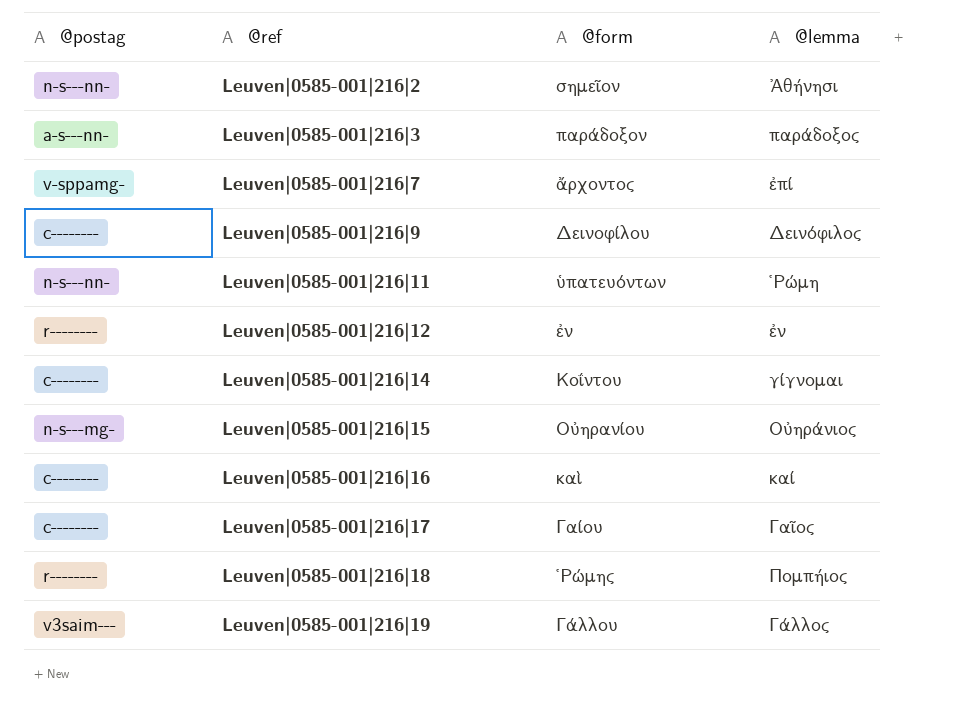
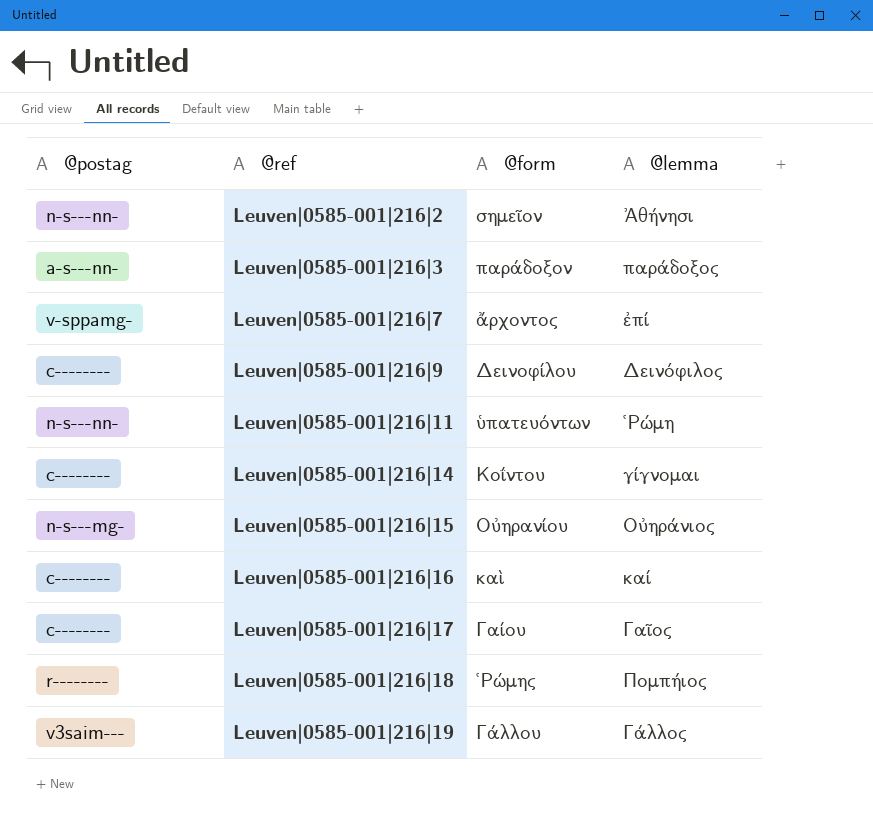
row Leuven|0585-001|216|12: r-------- | ἐν | ἐν -> none

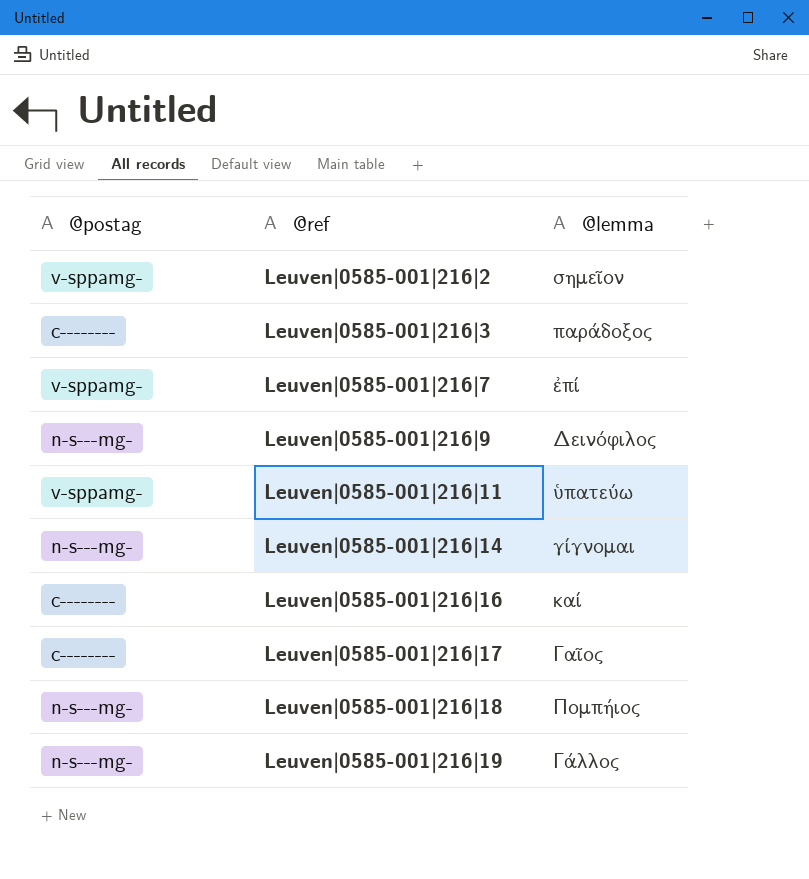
column @form | position: 3 -> none
row Leuven|0585-001|216|15: n-s---mg- | Οὐηρανίου | Οὐηράνιος -> none
Leuven|0585-001|216|2 | @postag: n-s---nn- -> v-sppamg-
Leuven|0585-001|216|2 | @lemma: Ἀθήνησι -> σημεῖον
Leuven|0585-001|216|3 | @postag: a-s---nn- -> c--------
Leuven|0585-001|216|9 | @postag: c-------- -> n-s---mg-
Leuven|0585-001|216|11 | @postag: n-s---nn- -> v-sppamg-
Leuven|0585-001|216|11 | @lemma: Ῥώμη -> ὑπατεύω
Leuven|0585-001|216|14 | @postag: c-------- -> n-s---mg-
Leuven|0585-001|216|18 | @postag: r-------- -> n-s---mg-
Leuven|0585-001|216|19 | @postag: v3saim--- -> n-s---mg-

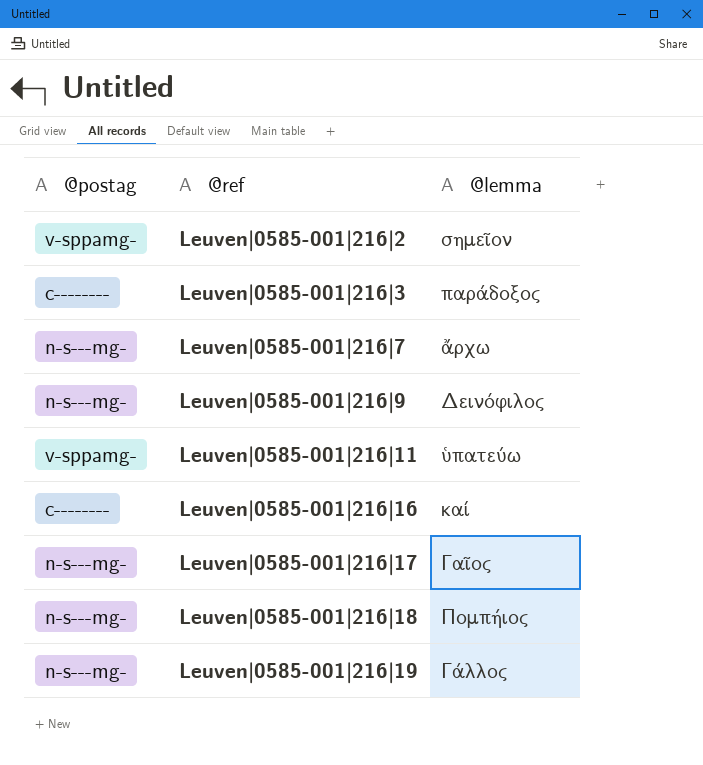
row Leuven|0585-001|216|14: n-s---mg- | γίγνομαι -> none
Leuven|0585-001|216|7 | @postag: v-sppamg- -> n-s---mg-
Leuven|0585-001|216|7 | @lemma: ἐπί -> ἄρχω
Leuven|0585-001|216|17 | @postag: c-------- -> n-s---mg-

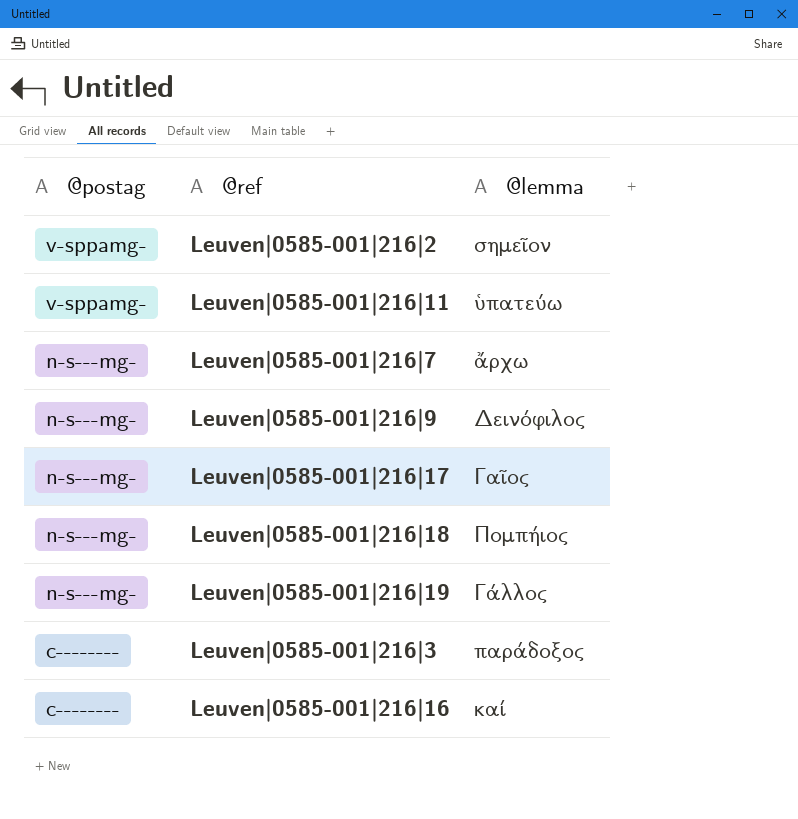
row order: @ref ascending -> @postag descending

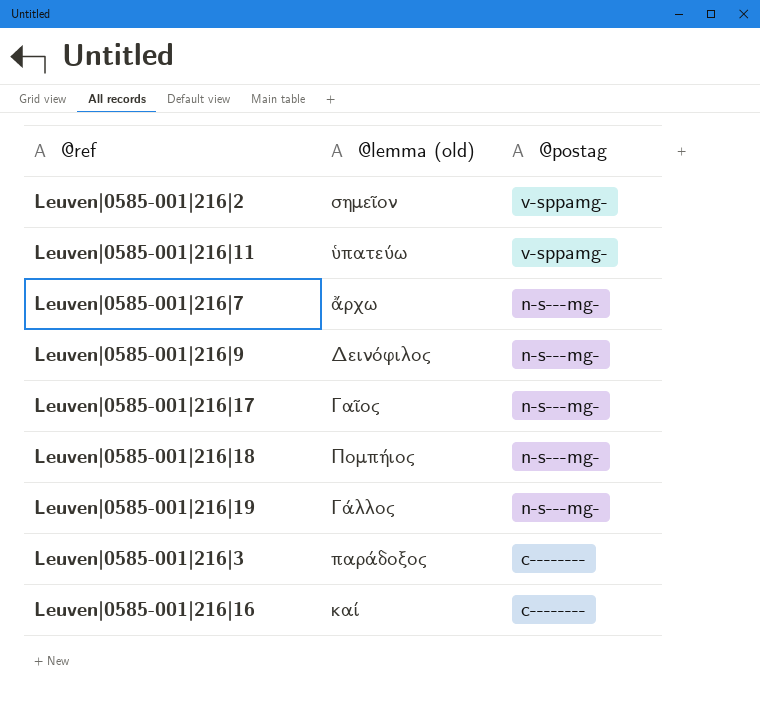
column name: @lemma -> @lemma (old)
column @postag | position: 1 -> 3

